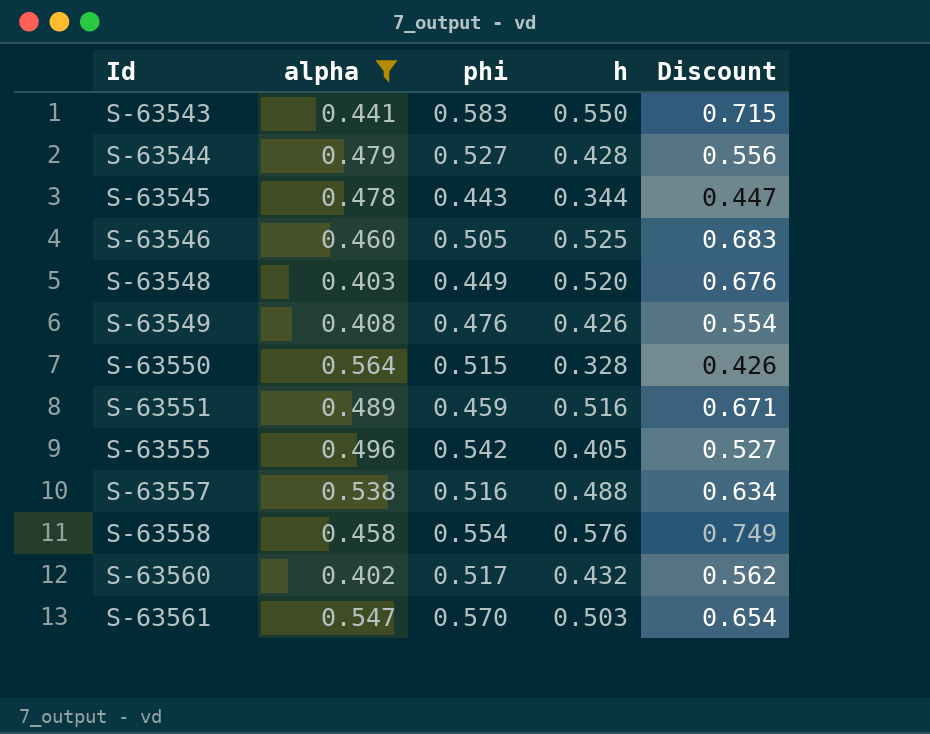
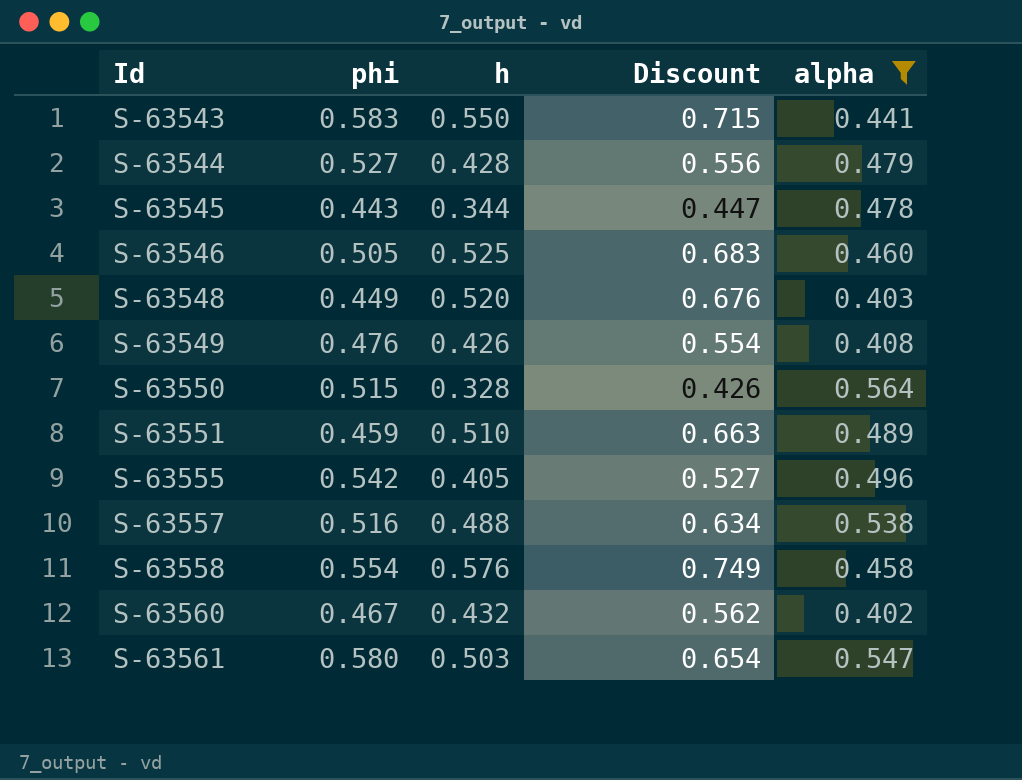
column alpha | position: 2 -> 5
S-63551 | h: 0.516 -> 0.510
S-63551 | Discount: 0.671 -> 0.663
S-63560 | phi: 0.517 -> 0.467
S-63561 | phi: 0.570 -> 0.580

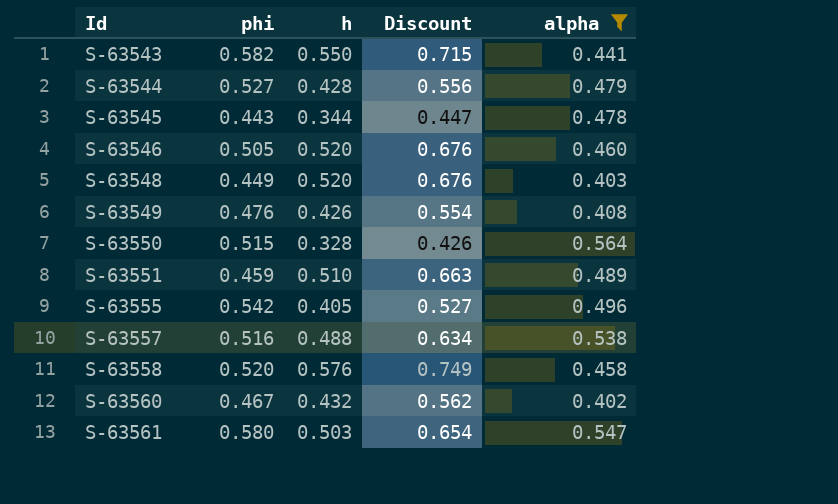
S-63543 | phi: 0.583 -> 0.582
S-63546 | h: 0.525 -> 0.520
S-63546 | Discount: 0.683 -> 0.676
S-63558 | phi: 0.554 -> 0.520

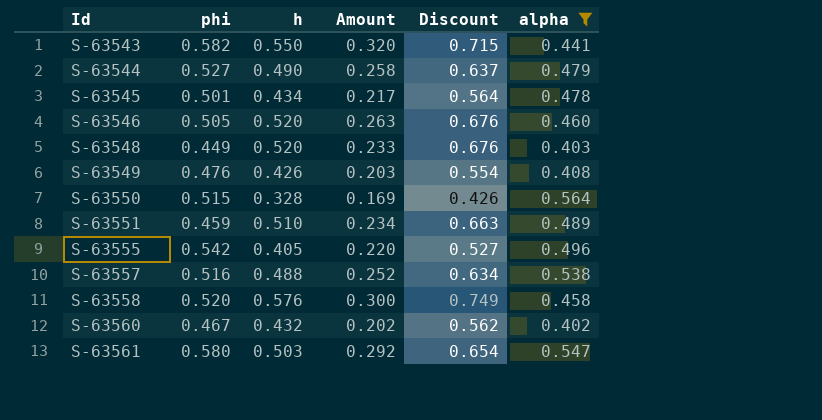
column Amount | formula: none -> [phi] * [h]
S-63544 | h: 0.428 -> 0.490
S-63544 | Discount: 0.556 -> 0.637
S-63545 | phi: 0.443 -> 0.501
S-63545 | h: 0.344 -> 0.434
S-63545 | Discount: 0.447 -> 0.564

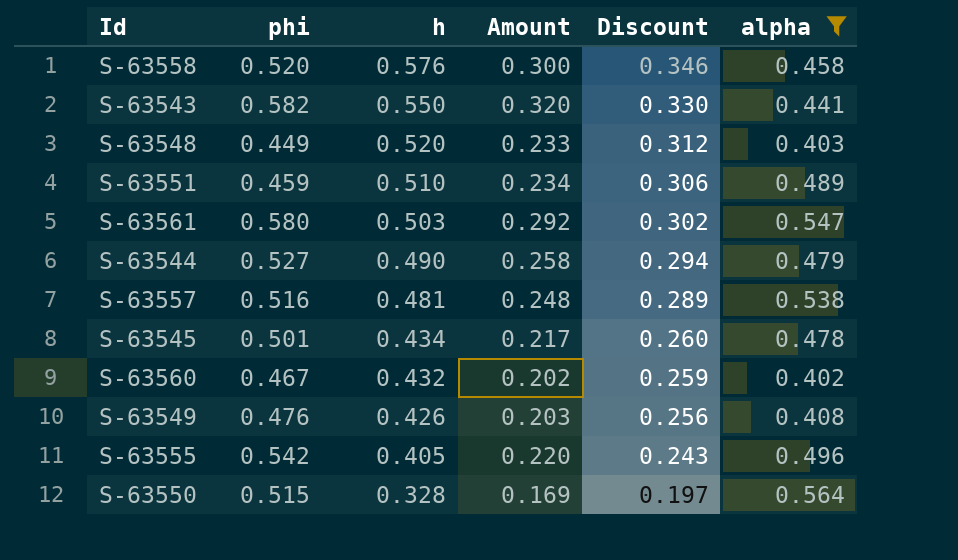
row order: Id ascending -> h descending
column Discount | formula: [h] * 1.3 -> [h] * 0.6
row S-63546: 0.505 | 0.520 | 0.263 | 0.676 | 0.460 -> none
S-63557 | h: 0.488 -> 0.481
S-63557 | Amount: 0.252 -> 0.248

